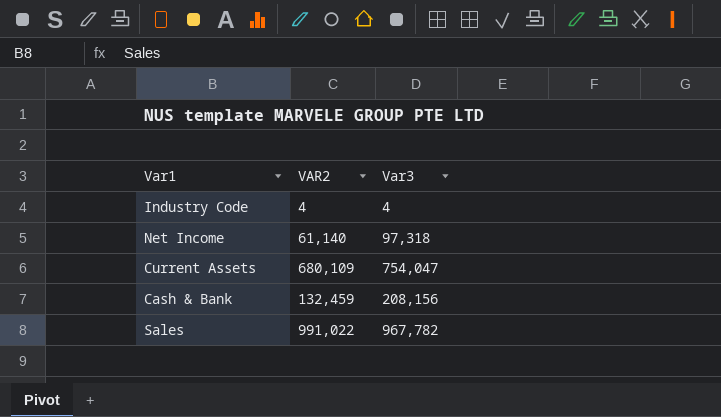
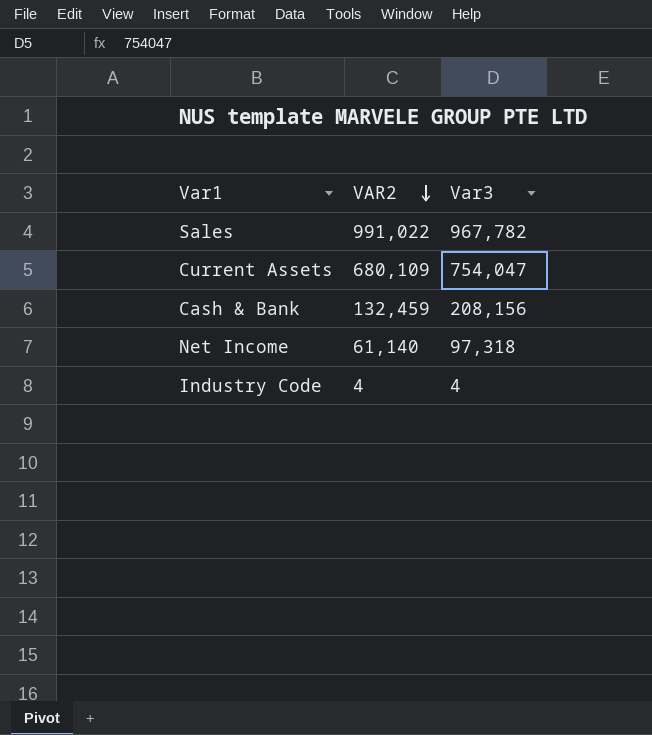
row order: none -> VAR2 descending

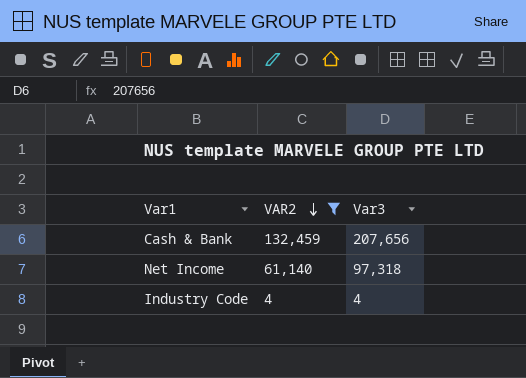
filter: none -> VAR2 <= 132,459
Cash & Bank | Var3: 208,156 -> 207,656

